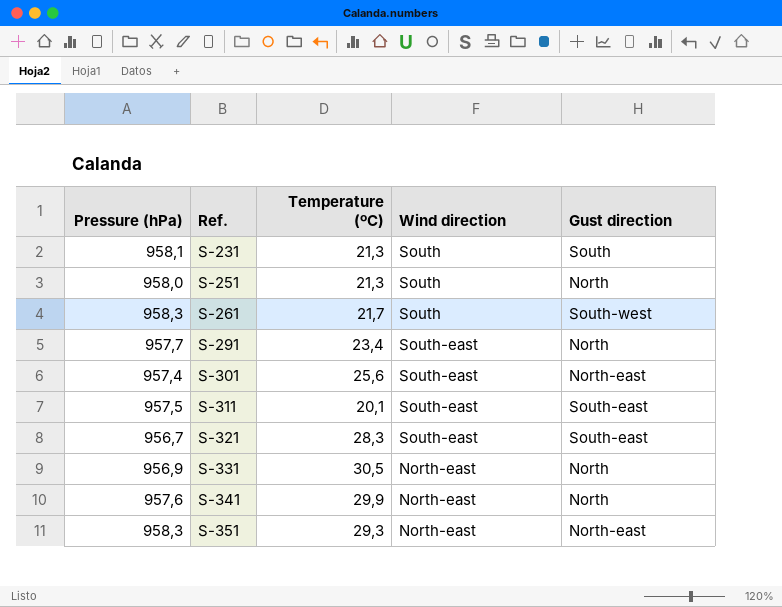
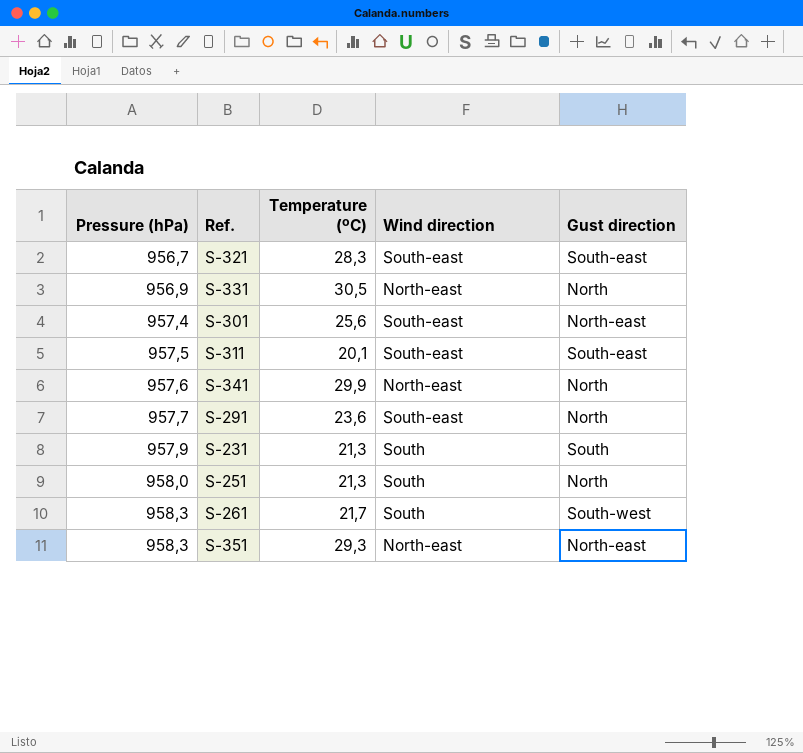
row order: Ref. ascending -> Pressure (hPa) ascending
S-291 | Temperature (ºC): 23,4 -> 23,6
S-231 | Pressure (hPa): 958,1 -> 957,9

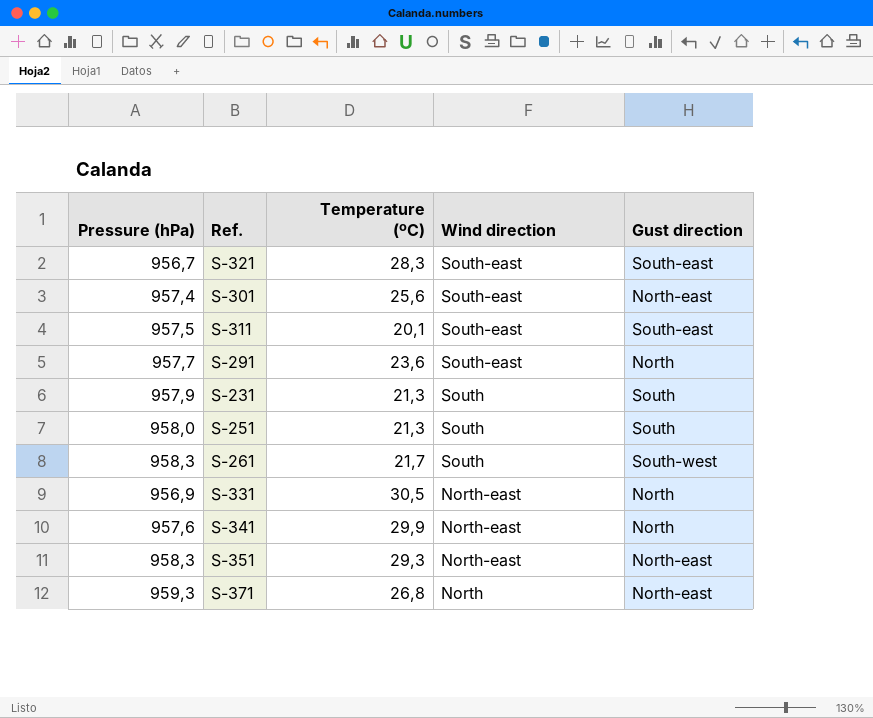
row order: Pressure (hPa) ascending -> Wind direction descending
S-251 | Gust direction: North -> South
row S-371: none -> 959,3 | 26,8 | North | North-east

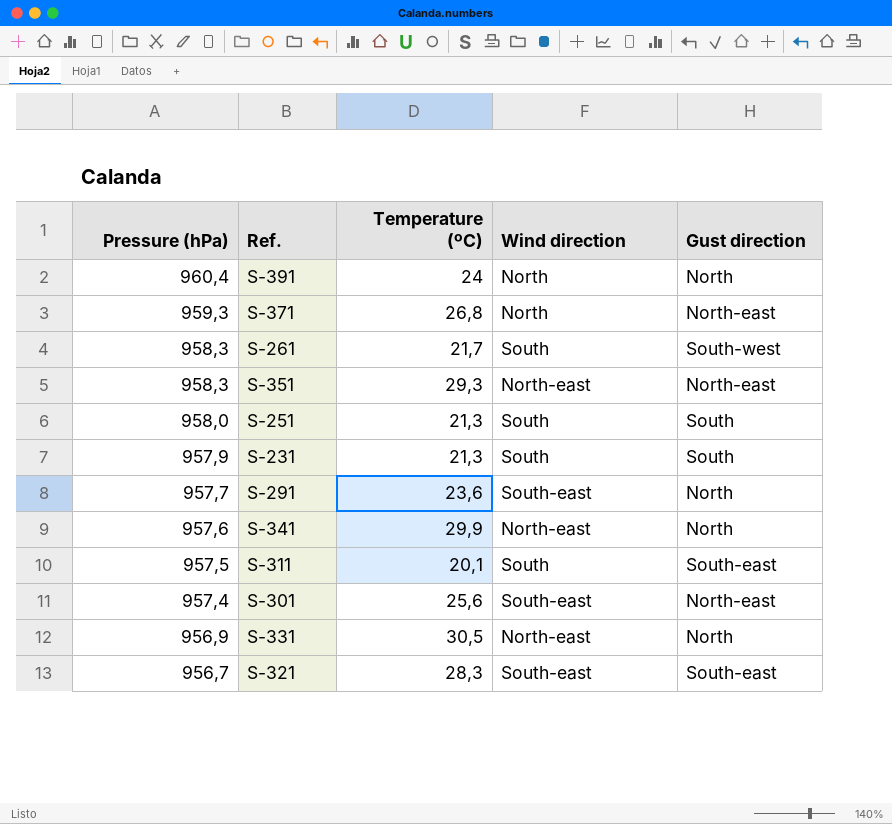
row order: Wind direction descending -> Pressure (hPa) descending
row S-391: none -> 960,4 | 24 | North | North
S-311 | Wind direction: South-east -> South

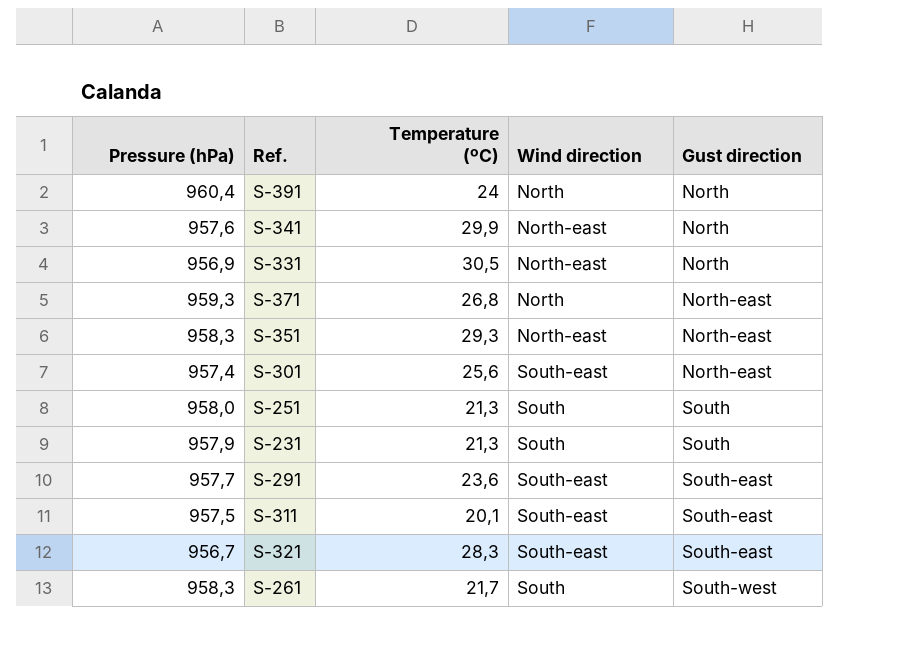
row order: Pressure (hPa) descending -> Gust direction ascending
S-291 | Gust direction: North -> South-east
S-311 | Wind direction: South -> South-east

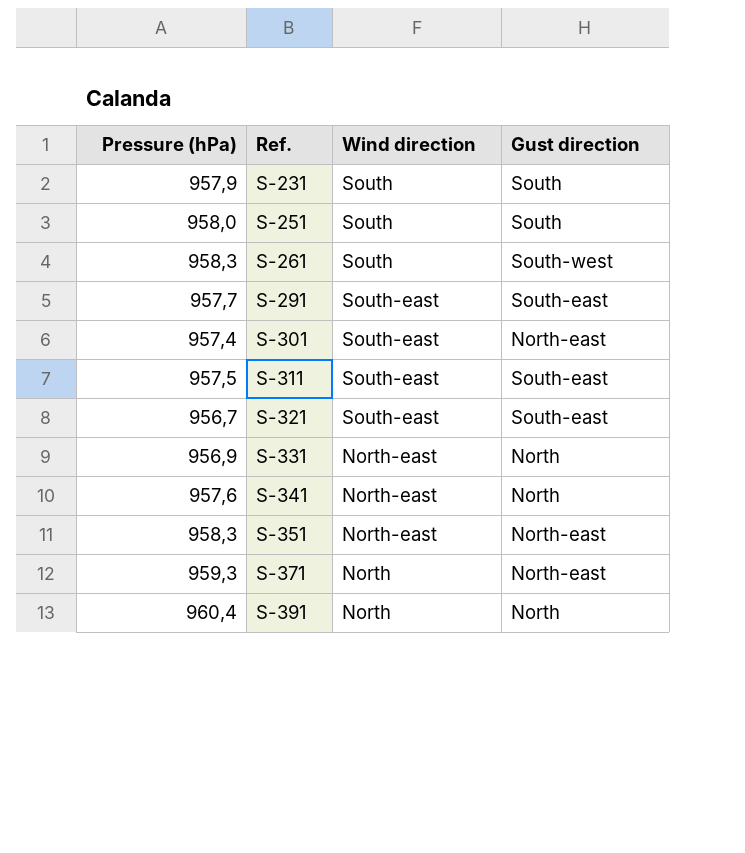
row order: Gust direction ascending -> Ref. ascending
column Temperature (ºC) | position: 3 -> none

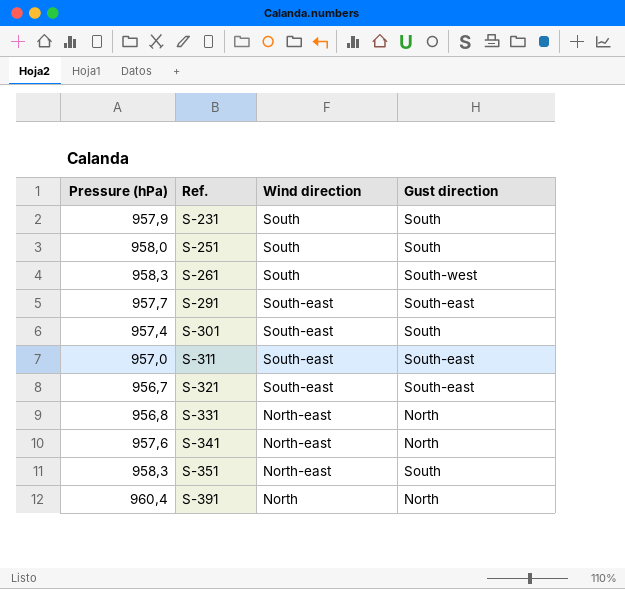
row S-371: 959,3 | North | North-east -> none
S-301 | Gust direction: North-east -> South
S-311 | Pressure (hPa): 957,5 -> 957,0
S-331 | Pressure (hPa): 956,9 -> 956,8
S-351 | Gust direction: North-east -> South

